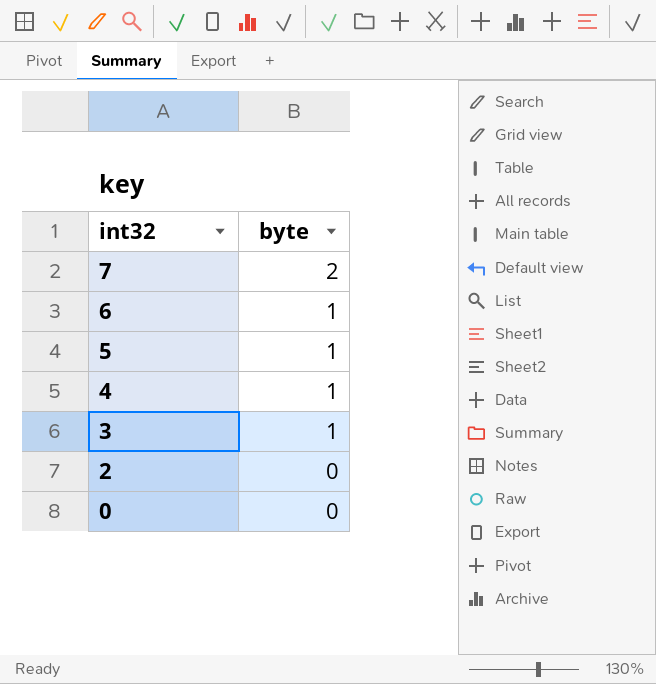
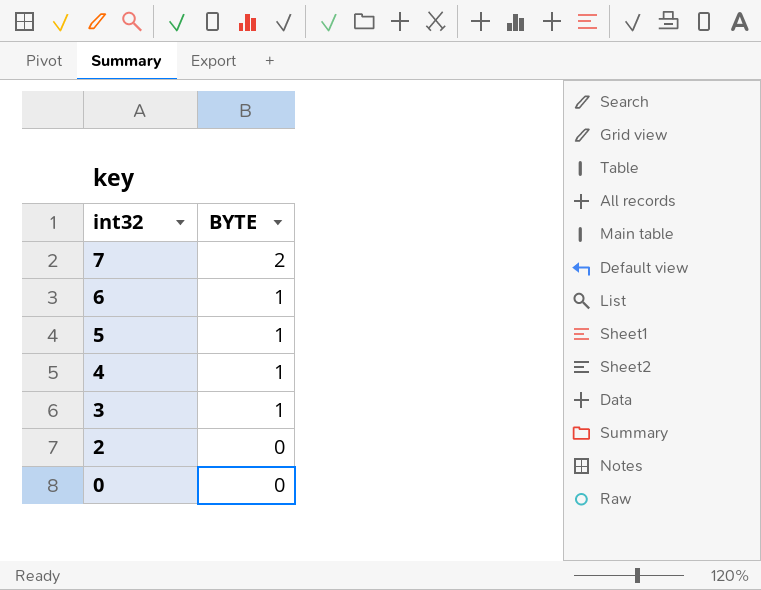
column name: byte -> BYTE

